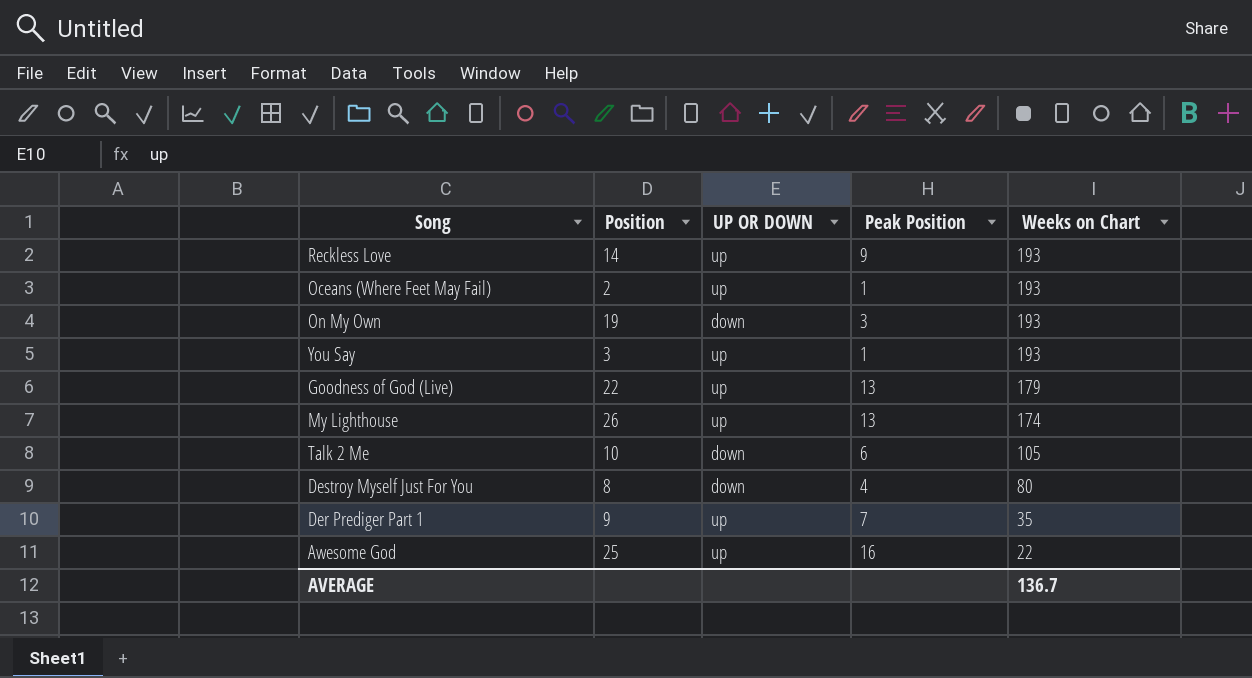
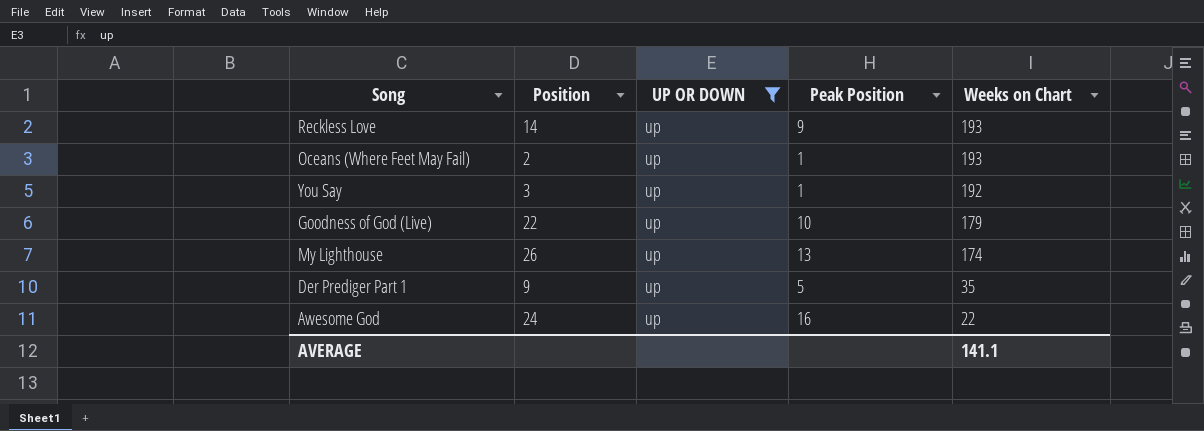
filter: none -> UP OR DOWN = up
You Say | Weeks on Chart: 193 -> 192
Goodness of God (Live) | Peak Position: 13 -> 10
Der Prediger Part 1 | Peak Position: 7 -> 5
Awesome God | Position: 25 -> 24
AVERAGE | Weeks on Chart: 136.7 -> 141.1

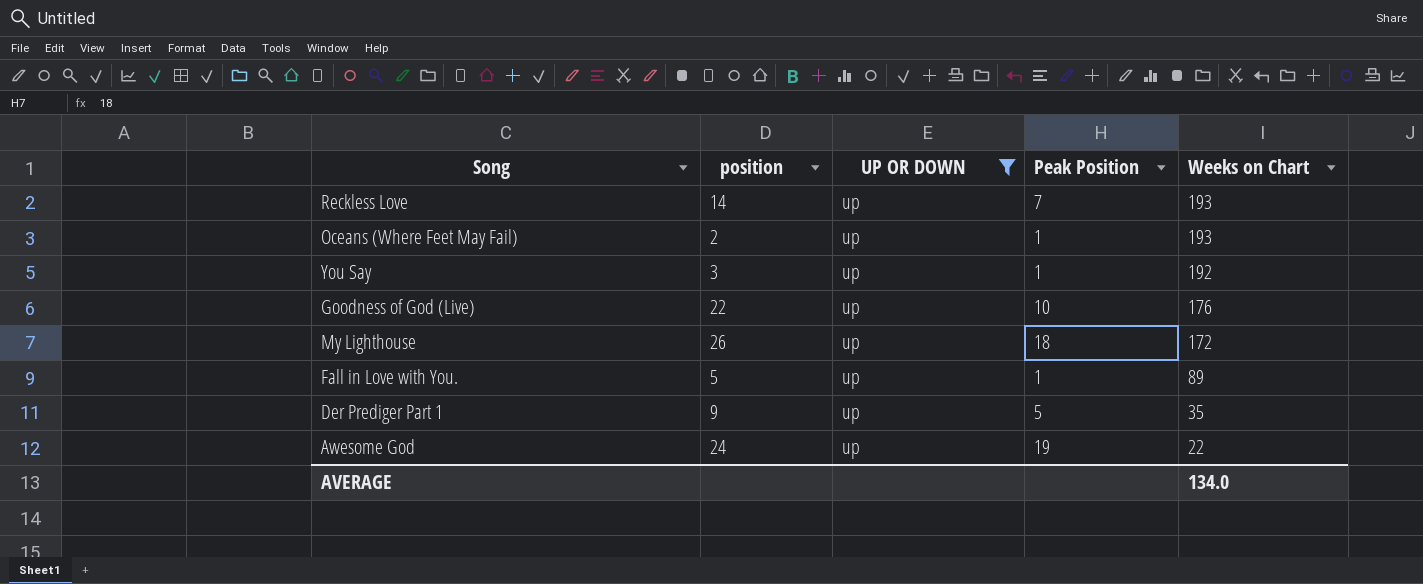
column name: Position -> position
Reckless Love | Peak Position: 9 -> 7
Goodness of God (Live) | Weeks on Chart: 179 -> 176
My Lighthouse | Peak Position: 13 -> 18
My Lighthouse | Weeks on Chart: 174 -> 172
row Fall in Love with You.: none -> 5 | up | 1 | 89
Awesome God | Peak Position: 16 -> 19
AVERAGE | Weeks on Chart: 141.1 -> 134.0

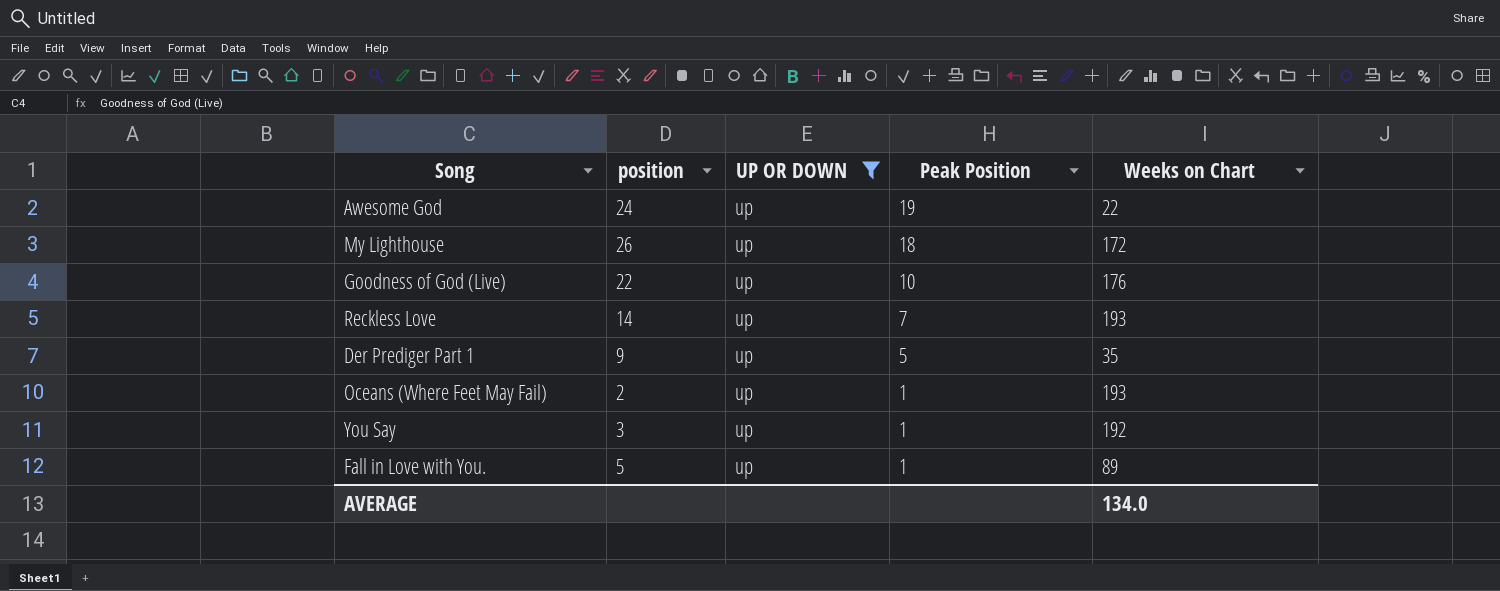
row order: Weeks on Chart descending -> Peak Position descending

